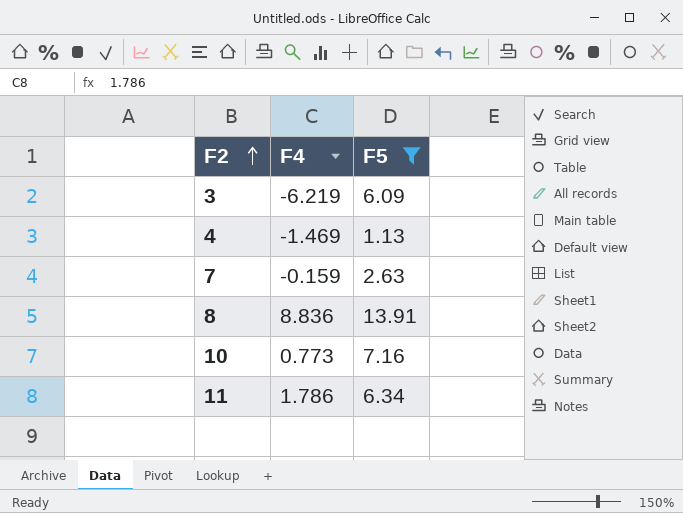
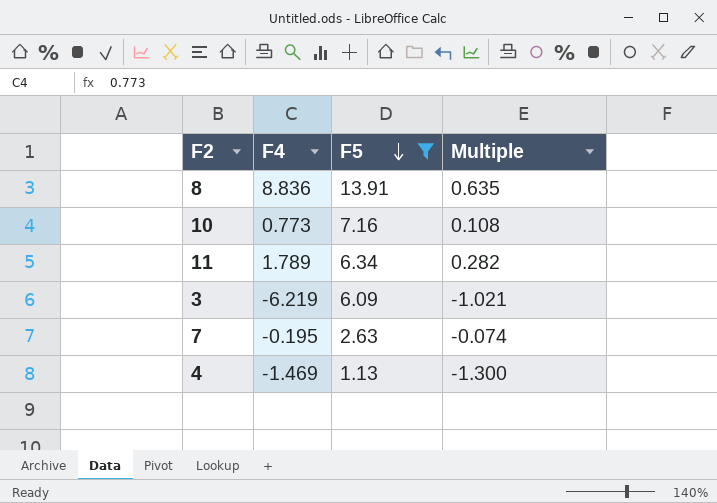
row order: F2 ascending -> F5 descending
column Multiple | formula: none -> [F4] / [F5]
11 | F4: 1.786 -> 1.789
7 | F4: -0.159 -> -0.195

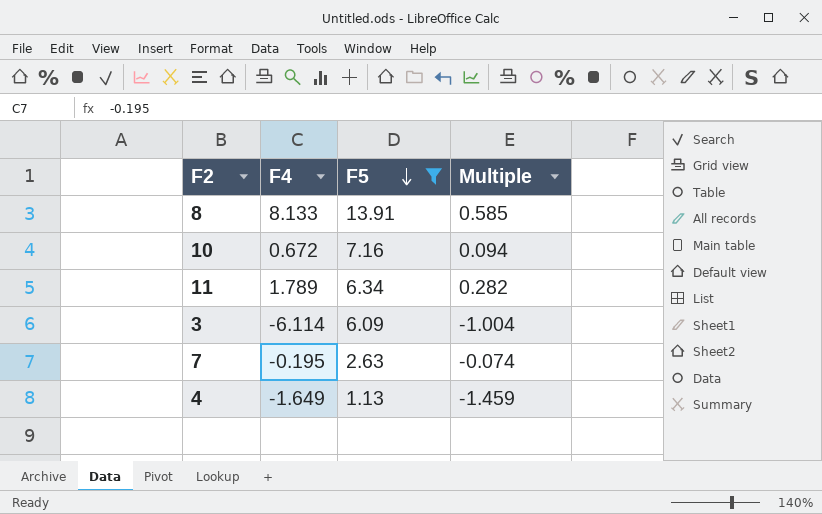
8 | F4: 8.836 -> 8.133
8 | Multiple: 0.635 -> 0.585
10 | F4: 0.773 -> 0.672
10 | Multiple: 0.108 -> 0.094
3 | F4: -6.219 -> -6.114
3 | Multiple: -1.021 -> -1.004
4 | F4: -1.469 -> -1.649
4 | Multiple: -1.300 -> -1.459

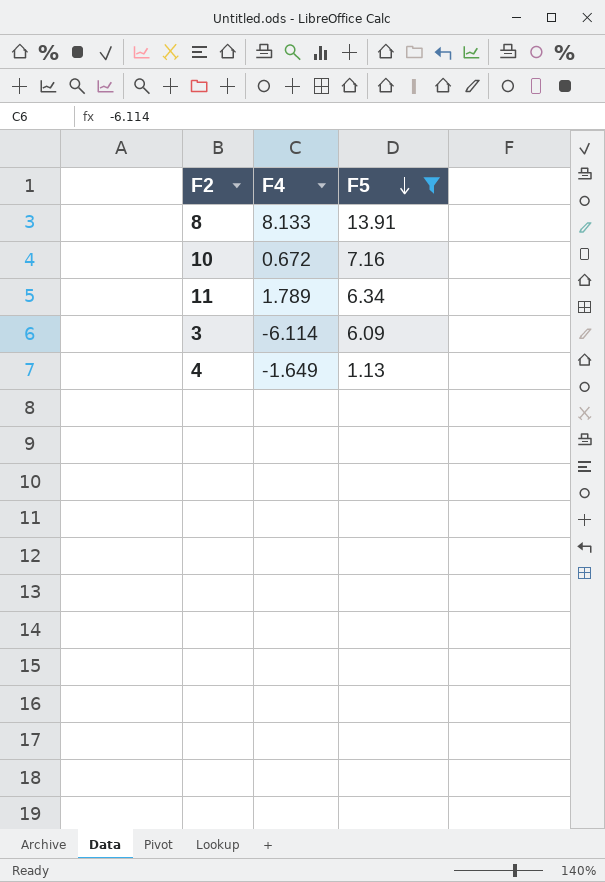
column Multiple | formula: [F4] / [F5] -> none
row 7: -0.195 | 2.63 | -0.074 -> none

